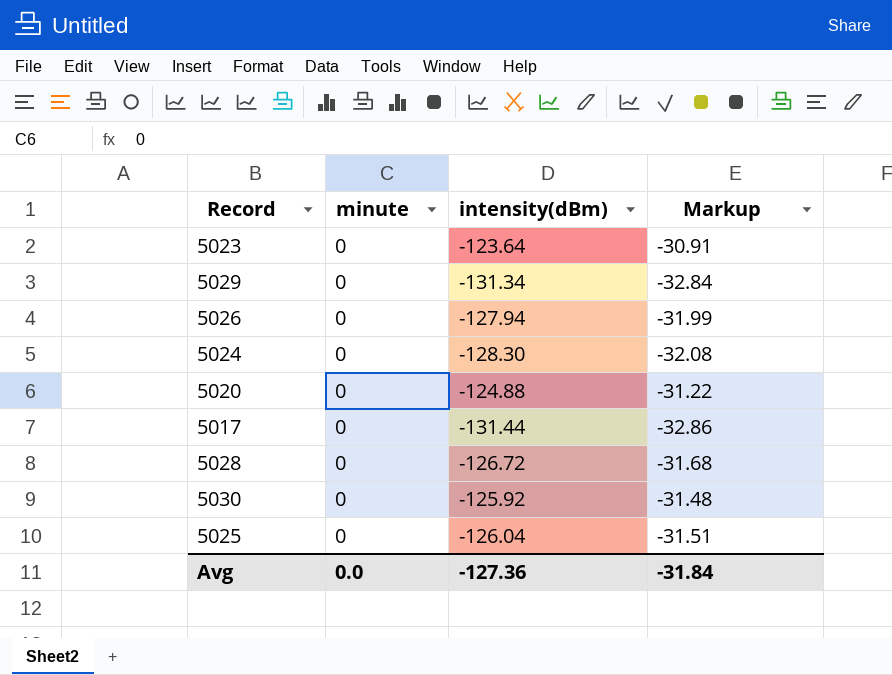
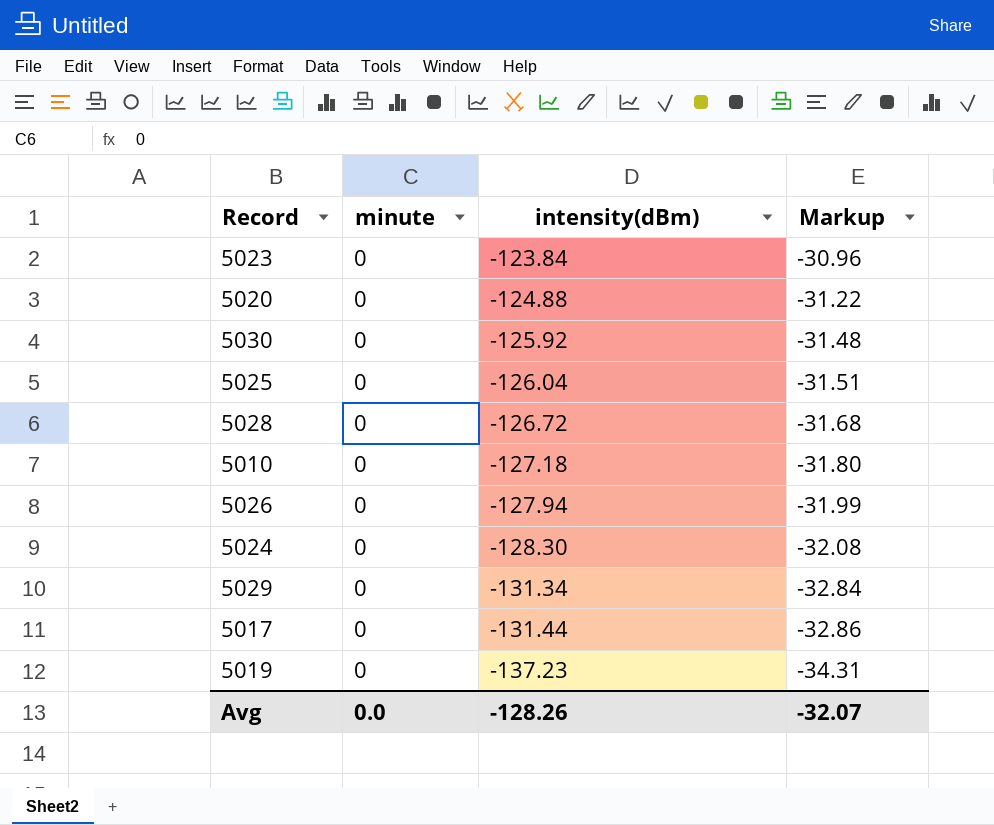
row order: none -> intensity(dBm) descending
5023 | intensity(dBm): -123.64 -> -123.84
5023 | Markup: -30.91 -> -30.96
row 5010: none -> 0 | -127.18 | -31.80
row 5019: none -> 0 | -137.23 | -34.31
Avg | intensity(dBm): -127.36 -> -128.26
Avg | Markup: -31.84 -> -32.07

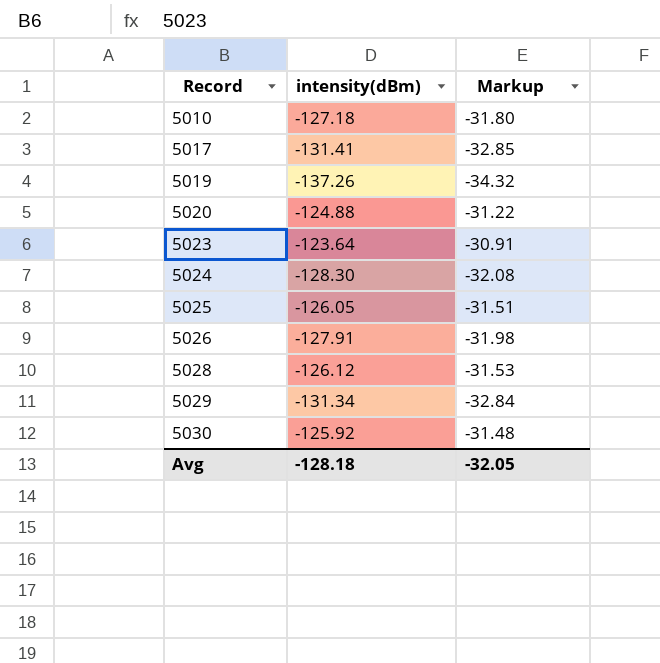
row order: intensity(dBm) descending -> Record ascending
column minute | position: 2 -> none
5017 | intensity(dBm): -131.44 -> -131.41
5017 | Markup: -32.86 -> -32.85
5019 | intensity(dBm): -137.23 -> -137.26
5019 | Markup: -34.31 -> -34.32
5023 | intensity(dBm): -123.84 -> -123.64
5023 | Markup: -30.96 -> -30.91
5025 | intensity(dBm): -126.04 -> -126.05
5026 | intensity(dBm): -127.94 -> -127.91
5026 | Markup: -31.99 -> -31.98
5028 | intensity(dBm): -126.72 -> -126.12
5028 | Markup: -31.68 -> -31.53
Avg | intensity(dBm): -128.26 -> -128.18
Avg | Markup: -32.07 -> -32.05

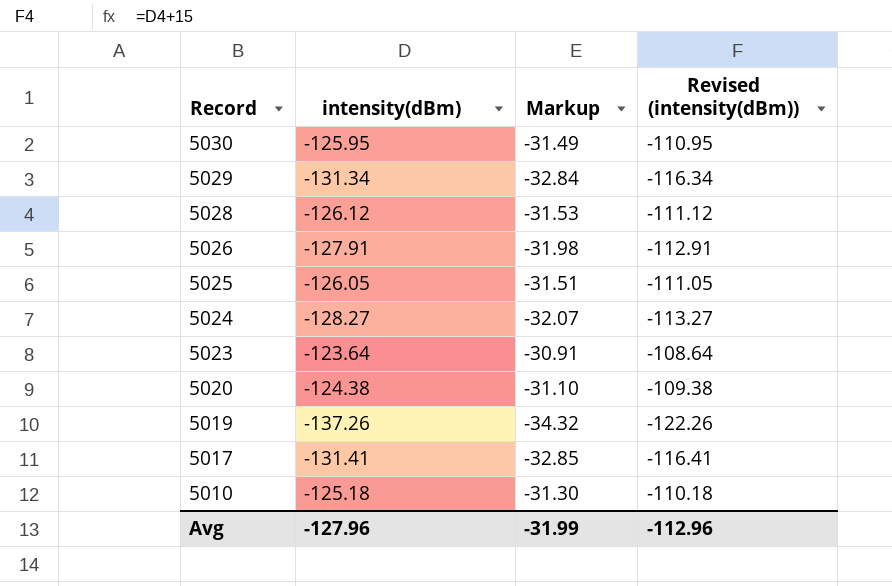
row order: Record ascending -> Record descending
column Revised (intensity(dBm)) | formula: none -> [intensity(dBm)] + 15
5030 | intensity(dBm): -125.92 -> -125.95
5030 | Markup: -31.48 -> -31.49
5024 | intensity(dBm): -128.30 -> -128.27
5024 | Markup: -32.08 -> -32.07
5020 | intensity(dBm): -124.88 -> -124.38
5020 | Markup: -31.22 -> -31.10
5010 | intensity(dBm): -127.18 -> -125.18
5010 | Markup: -31.80 -> -31.30
Avg | intensity(dBm): -128.18 -> -127.96
Avg | Markup: -32.05 -> -31.99

